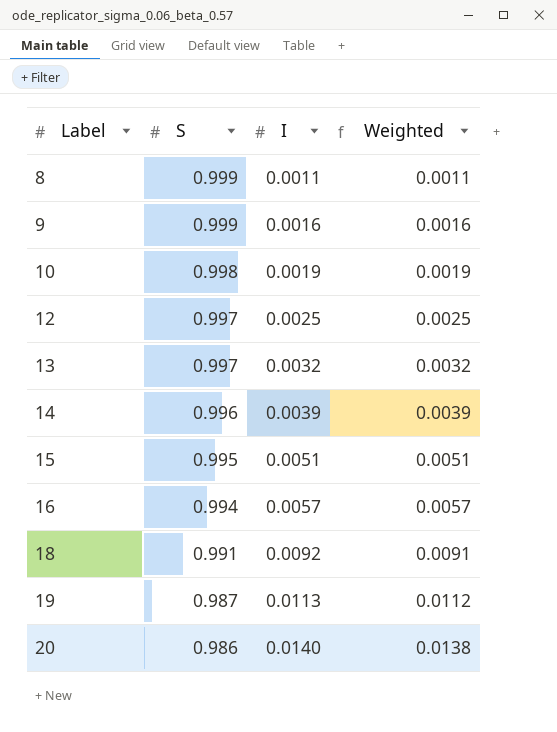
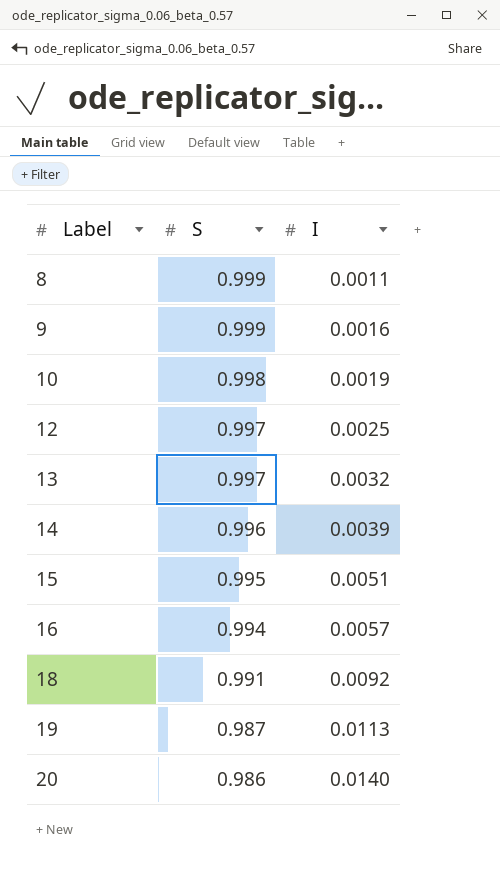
column Weighted | formula: [S] * [I] -> none

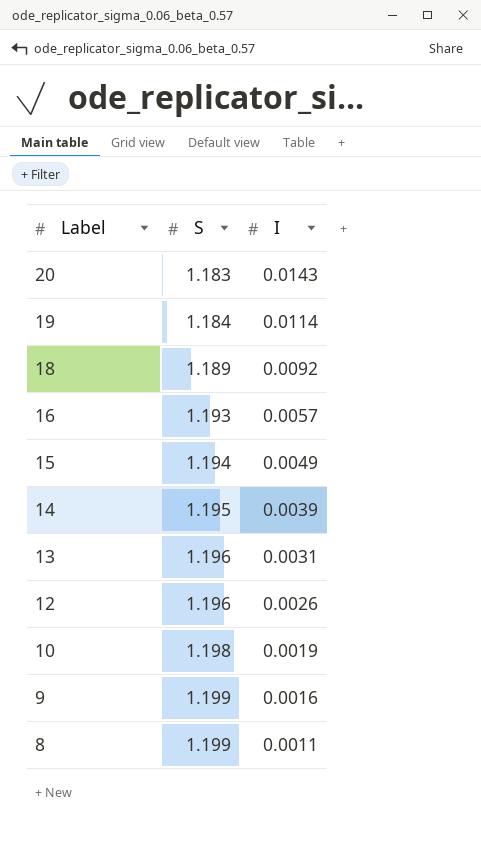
row order: Label ascending -> Label descending
20 | S: 0.986 -> 1.183
20 | I: 0.0140 -> 0.0143
19 | S: 0.987 -> 1.184
19 | I: 0.0113 -> 0.0114
18 | S: 0.991 -> 1.189
16 | S: 0.994 -> 1.193
15 | S: 0.995 -> 1.194
15 | I: 0.0051 -> 0.0049
14 | S: 0.996 -> 1.195
13 | S: 0.997 -> 1.196
13 | I: 0.0032 -> 0.0031
12 | S: 0.997 -> 1.196
12 | I: 0.0025 -> 0.0026
10 | S: 0.998 -> 1.198
9 | S: 0.999 -> 1.199
8 | S: 0.999 -> 1.199

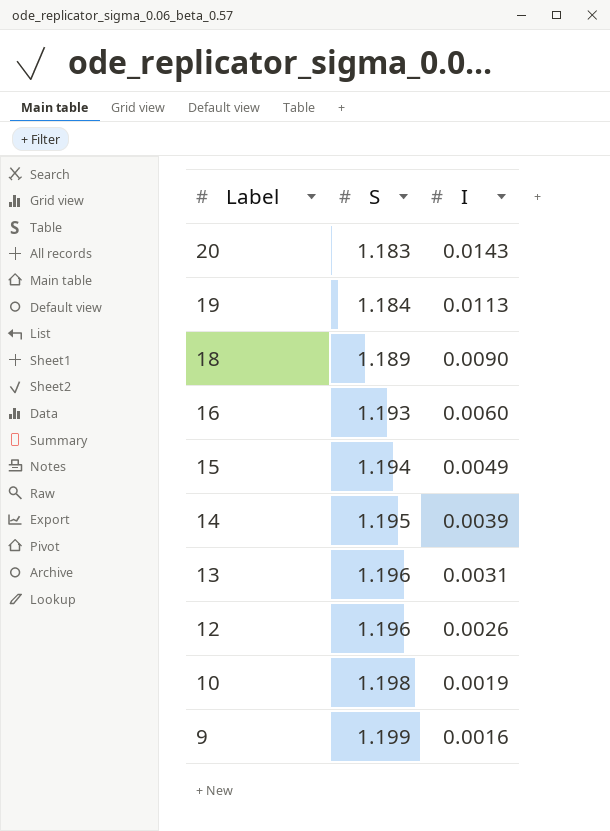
row 8: 1.199 | 0.0011 -> none
19 | I: 0.0114 -> 0.0113
18 | I: 0.0092 -> 0.0090
16 | I: 0.0057 -> 0.0060

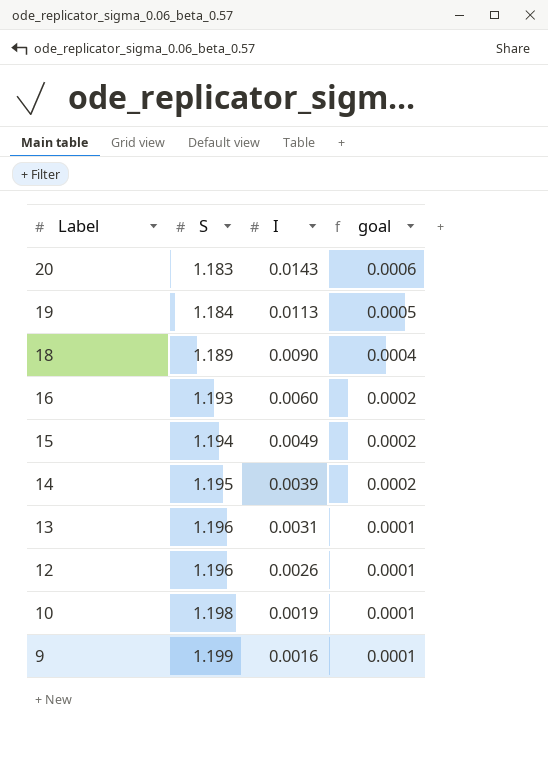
column goal | formula: none -> [I] * 0.04

